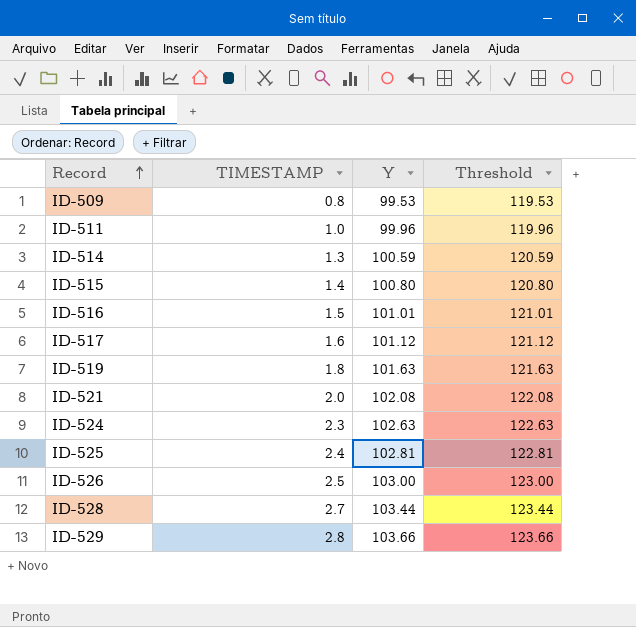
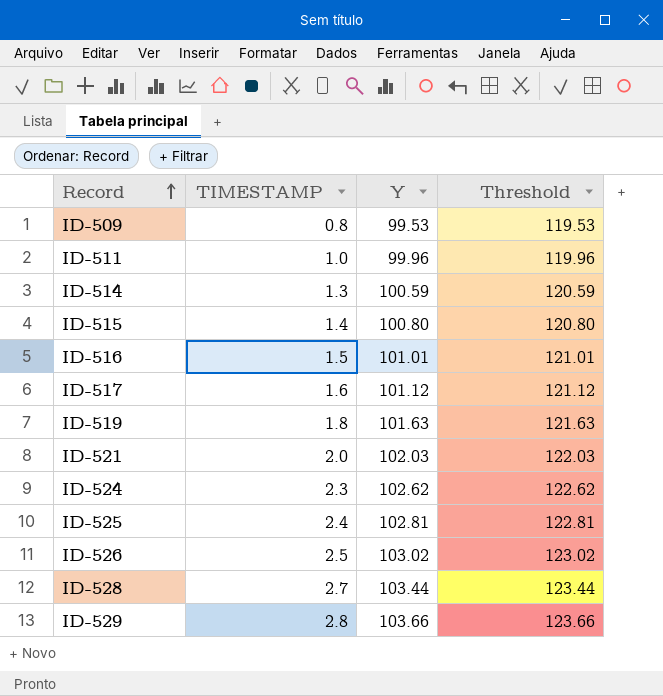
ID-521 | Y: 102.08 -> 102.03
ID-521 | Threshold: 122.08 -> 122.03
ID-524 | Y: 102.63 -> 102.62
ID-524 | Threshold: 122.63 -> 122.62
ID-526 | Y: 103.00 -> 103.02
ID-526 | Threshold: 123.00 -> 123.02

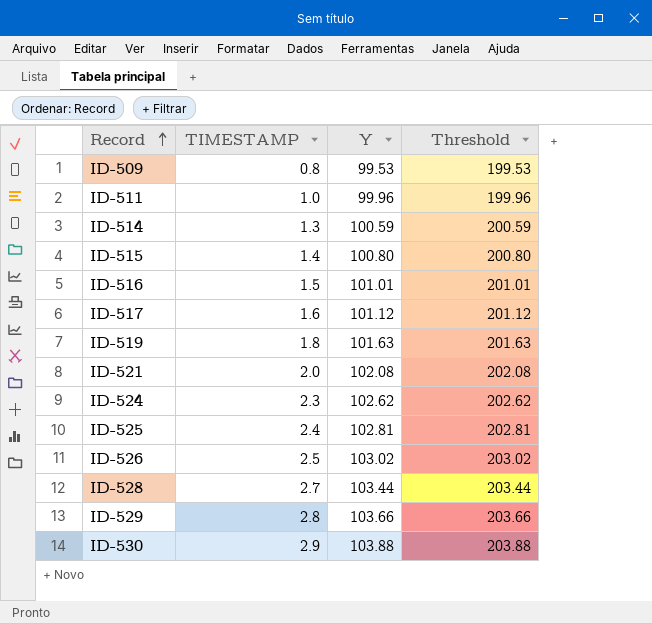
column Threshold | formula: [Y] + 20 -> [Y] + 100
ID-521 | Y: 102.03 -> 102.08
row ID-530: none -> 2.9 | 103.88 | 203.88

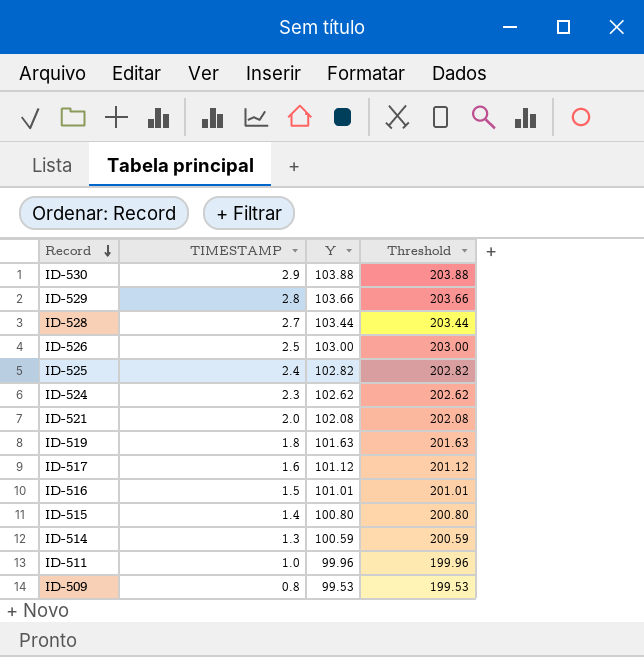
row order: Record ascending -> Record descending
ID-526 | Y: 103.02 -> 103.00
ID-526 | Threshold: 203.02 -> 203.00
ID-525 | Y: 102.81 -> 102.82
ID-525 | Threshold: 202.81 -> 202.82

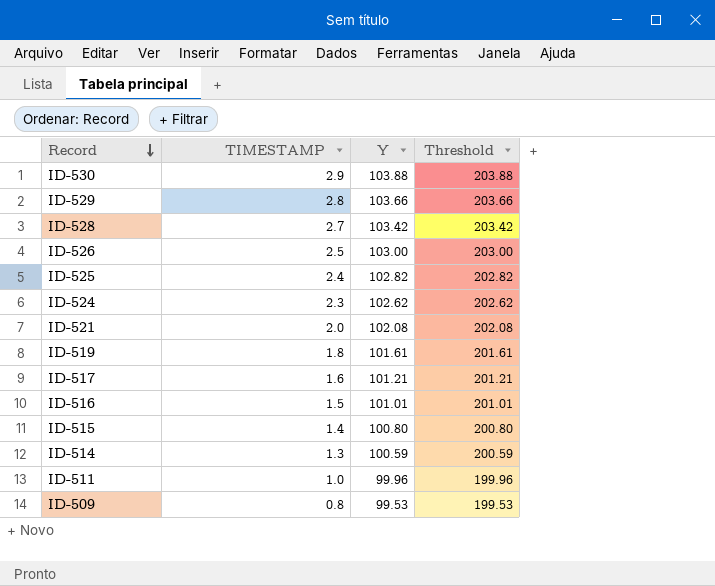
ID-528 | Y: 103.44 -> 103.42
ID-528 | Threshold: 203.44 -> 203.42
ID-519 | Y: 101.63 -> 101.61
ID-519 | Threshold: 201.63 -> 201.61
ID-517 | Y: 101.12 -> 101.21
ID-517 | Threshold: 201.12 -> 201.21

